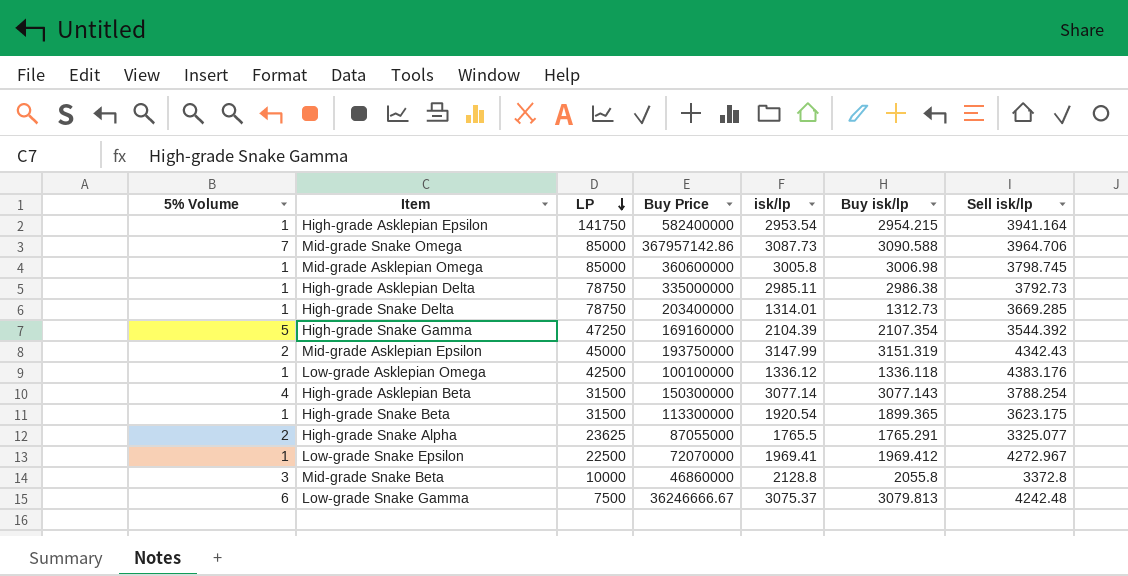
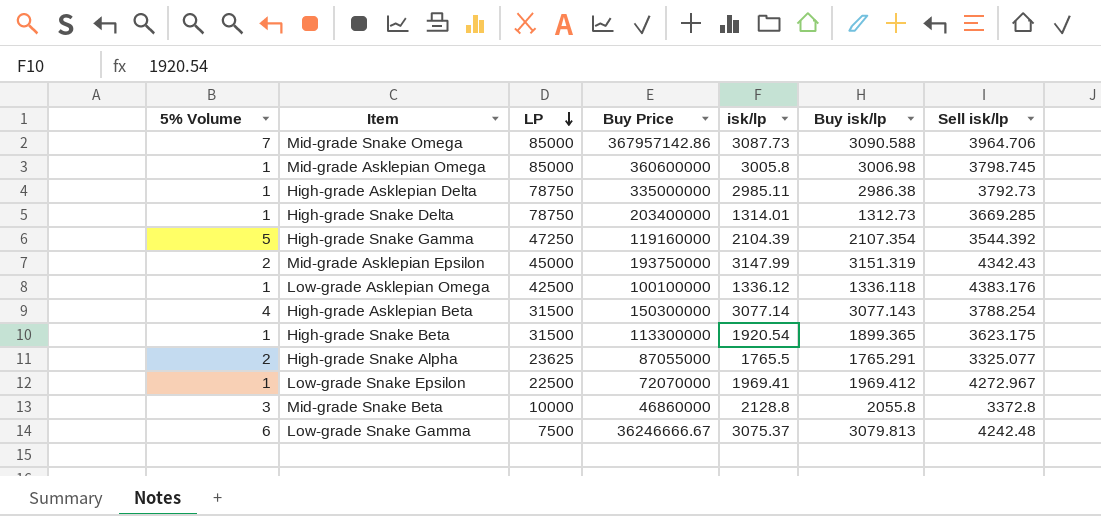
row High-grade Asklepian Epsilon: 1 | 141750 | 582400000 | 2953.54 | 2954.215 | 3941.164 -> none
High-grade Snake Gamma | Buy Price: 169160000 -> 119160000

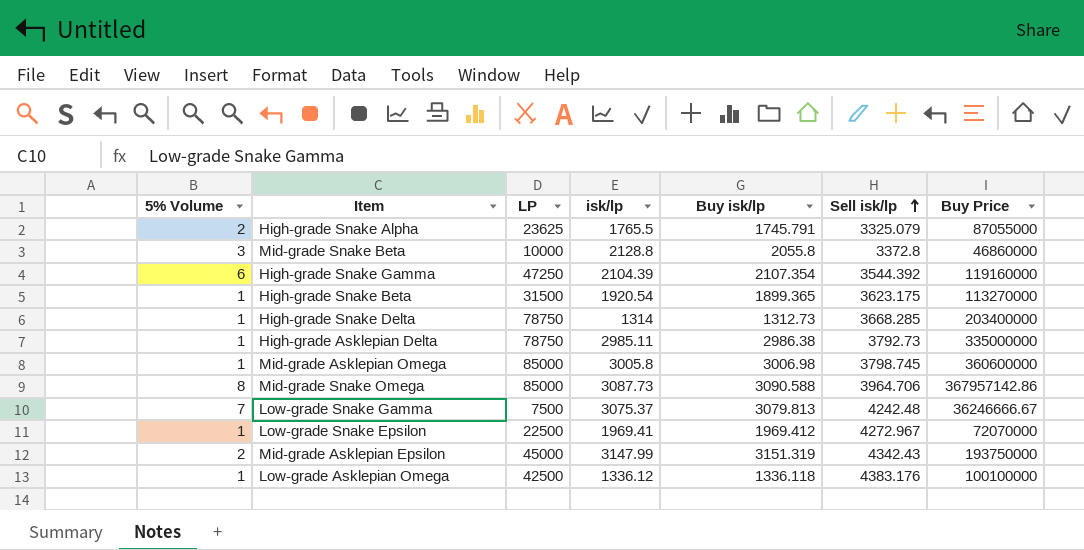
row order: LP descending -> Sell isk/lp ascending
column Buy Price | position: 4 -> 7
row High-grade Asklepian Beta: 4 | 31500 | 150300000 | 3077.14 | 3077.143 | 3788.254 -> none
High-grade Snake Alpha | Buy isk/lp: 1765.291 -> 1745.791
High-grade Snake Alpha | Sell isk/lp: 3325.077 -> 3325.079
High-grade Snake Gamma | 5% Volume: 5 -> 6
High-grade Snake Beta | Buy Price: 113300000 -> 113270000
High-grade Snake Delta | isk/lp: 1314.01 -> 1314
High-grade Snake Delta | Sell isk/lp: 3669.285 -> 3668.285
Mid-grade Snake Omega | 5% Volume: 7 -> 8
Low-grade Snake Gamma | 5% Volume: 6 -> 7

